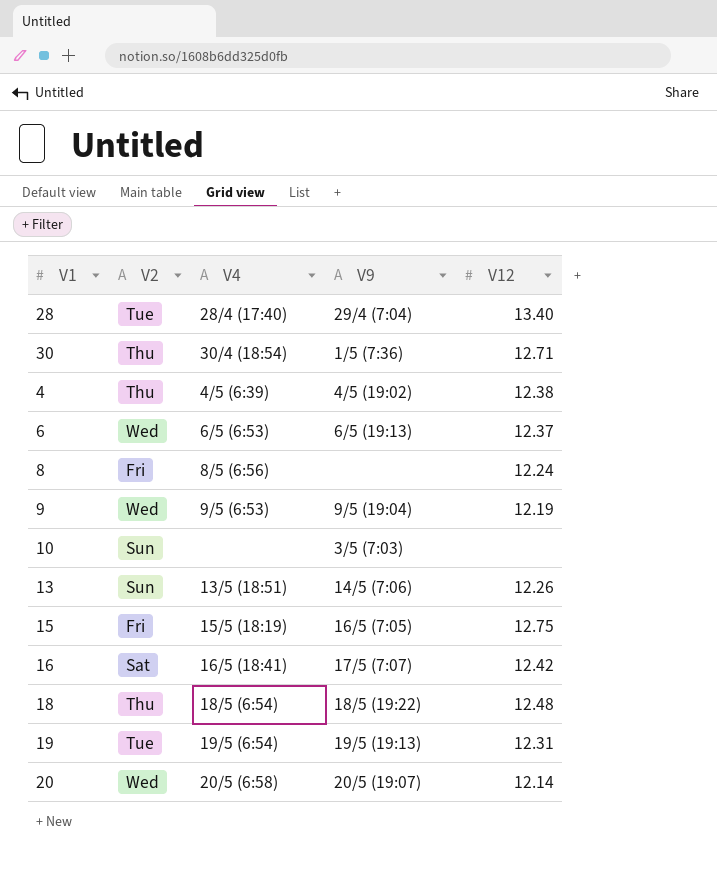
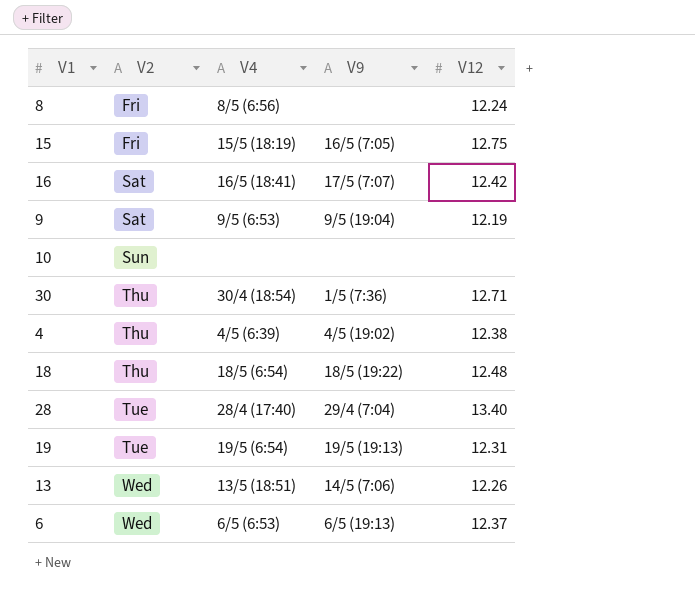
row order: none -> V2 ascending
row 20: Wed | 20/5 (6:58) | 20/5 (19:07) | 12.14 -> none
9 | V2: Wed -> Sat
10 | V9: 3/5 (7:03) -> none
13 | V2: Sun -> Wed

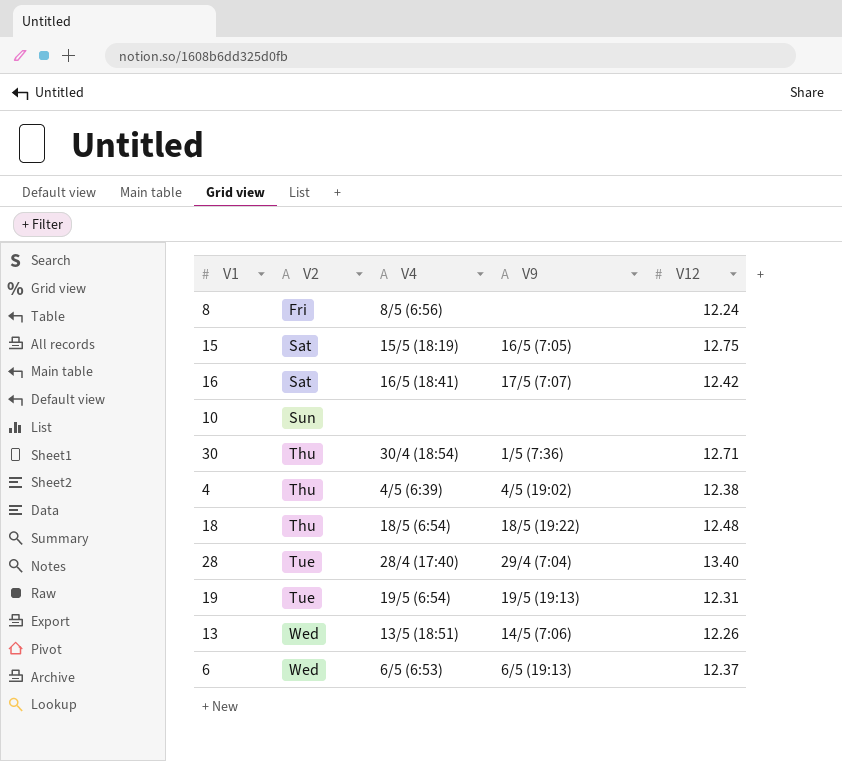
row 9: Sat | 9/5 (6:53) | 9/5 (19:04) | 12.19 -> none
15 | V2: Fri -> Sat

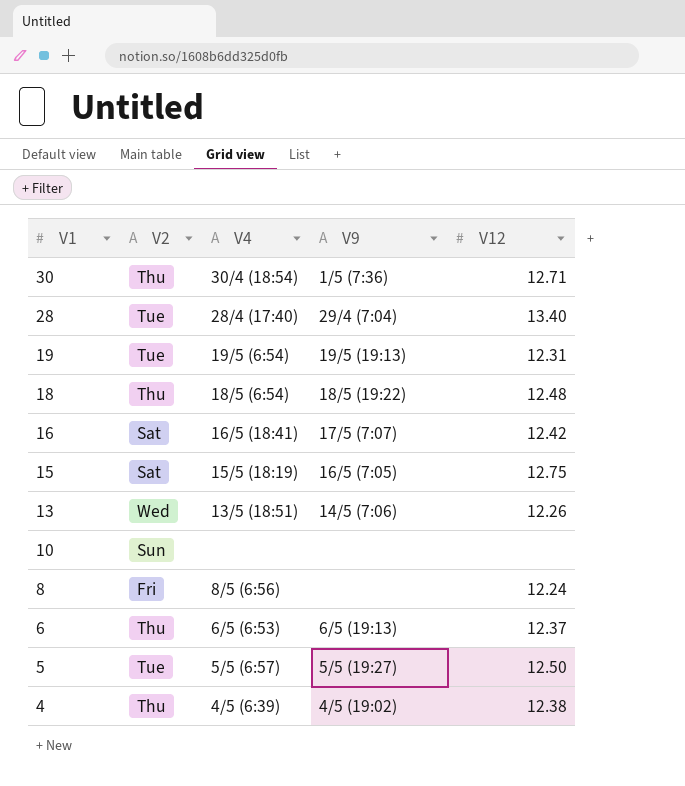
row order: V2 ascending -> V1 descending
6 | V2: Wed -> Thu
row 5: none -> Tue | 5/5 (6:57) | 5/5 (19:27) | 12.50

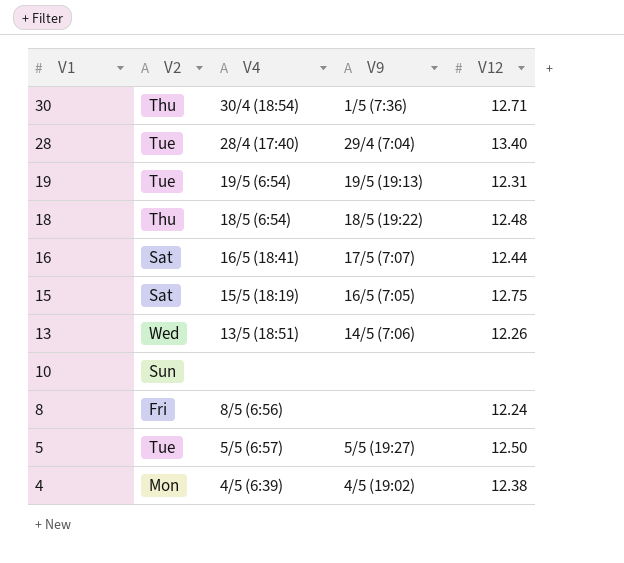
row 6: Thu | 6/5 (6:53) | 6/5 (19:13) | 12.37 -> none
16 | V12: 12.42 -> 12.44
4 | V2: Thu -> Mon

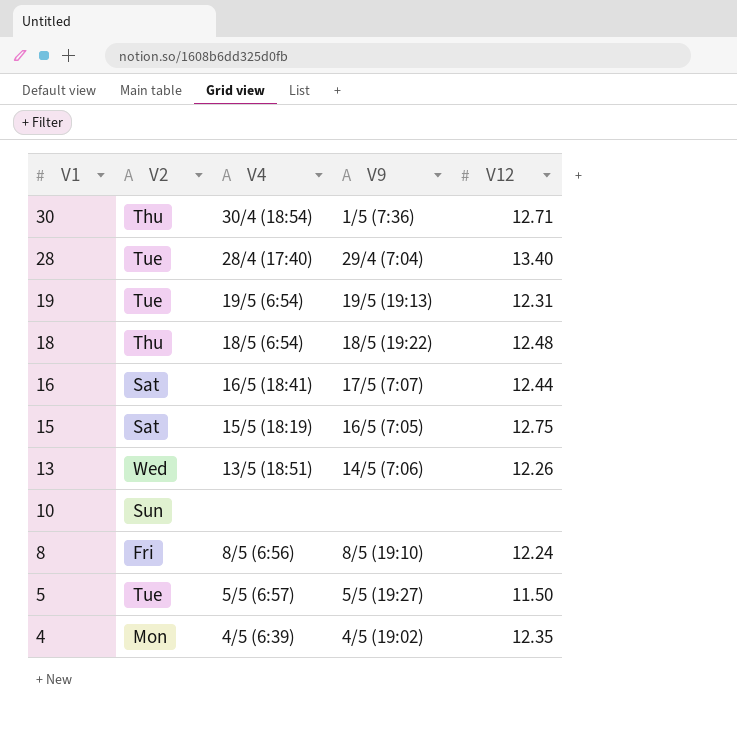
8 | V9: none -> 8/5 (19:10)
5 | V12: 12.50 -> 11.50
4 | V12: 12.38 -> 12.35

